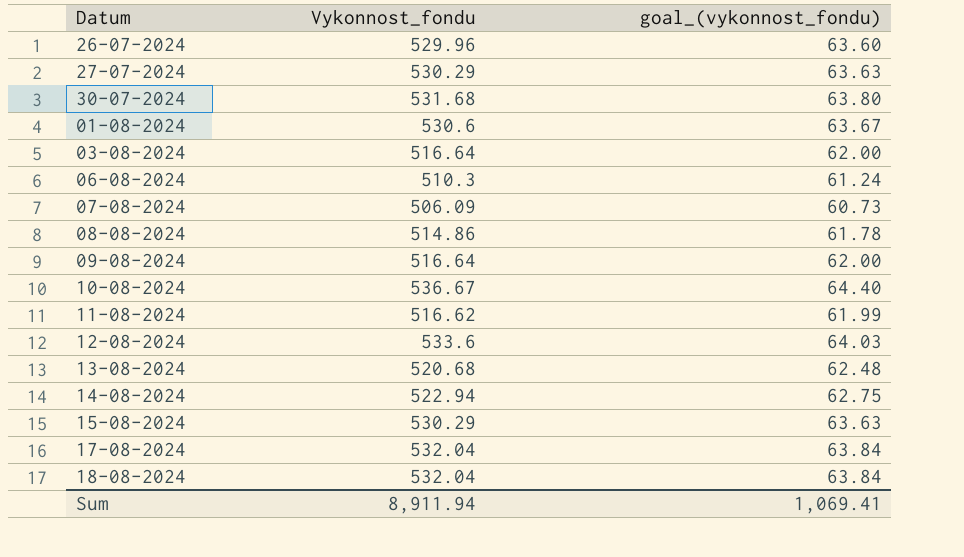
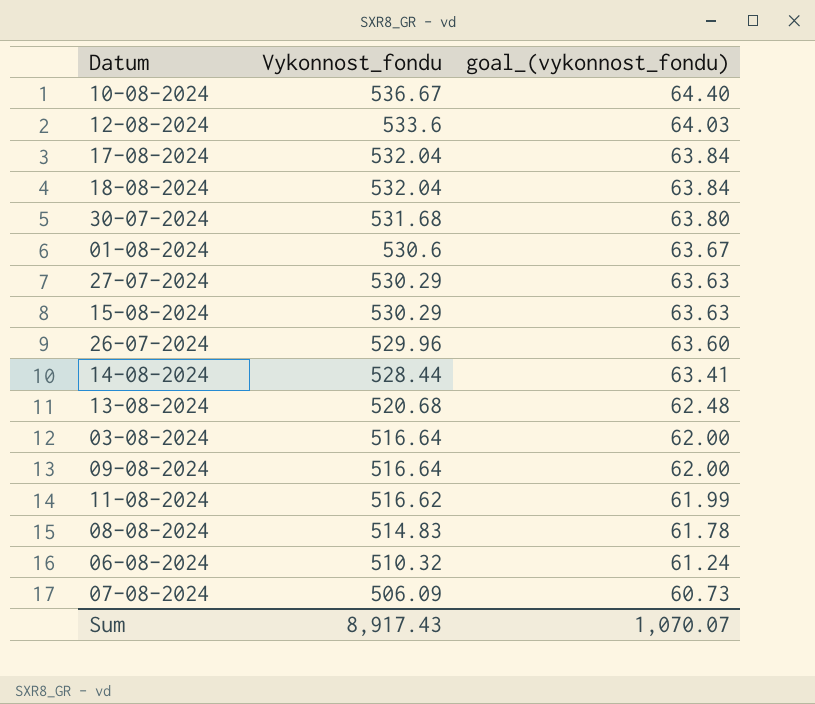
row order: Datum ascending -> Vykonnost_fondu descending
14-08-2024 | Vykonnost_fondu: 522.94 -> 528.44
14-08-2024 | goal_(vykonnost_fondu): 62.75 -> 63.41
08-08-2024 | Vykonnost_fondu: 514.86 -> 514.83
06-08-2024 | Vykonnost_fondu: 510.3 -> 510.32
Sum | Vykonnost_fondu: 8,911.94 -> 8,917.43
Sum | goal_(vykonnost_fondu): 1,069.41 -> 1,070.07

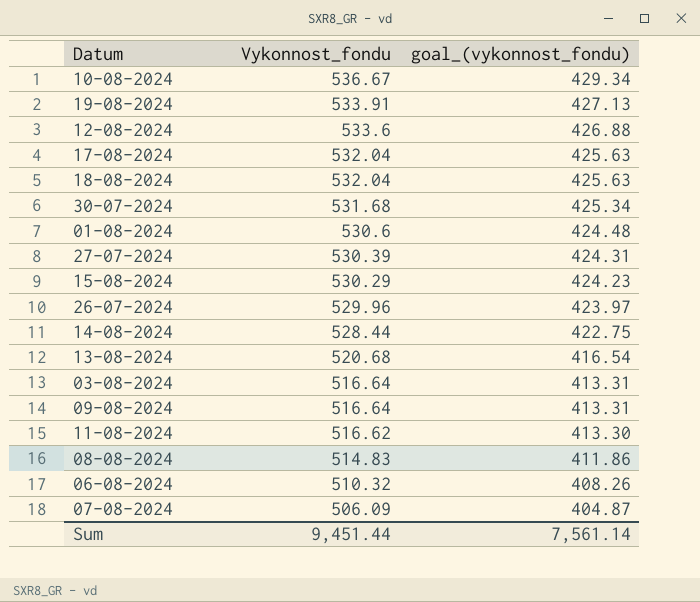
column goal_(vykonnost_fondu) | formula: [Vykonnost_fondu] * 0.12 -> [Vykonnost_fondu] * 0.8
row 19-08-2024: none -> 533.91 | 427.13
27-07-2024 | Vykonnost_fondu: 530.29 -> 530.39
Sum | Vykonnost_fondu: 8,917.43 -> 9,451.44
Sum | goal_(vykonnost_fondu): 1,070.07 -> 7,561.14

